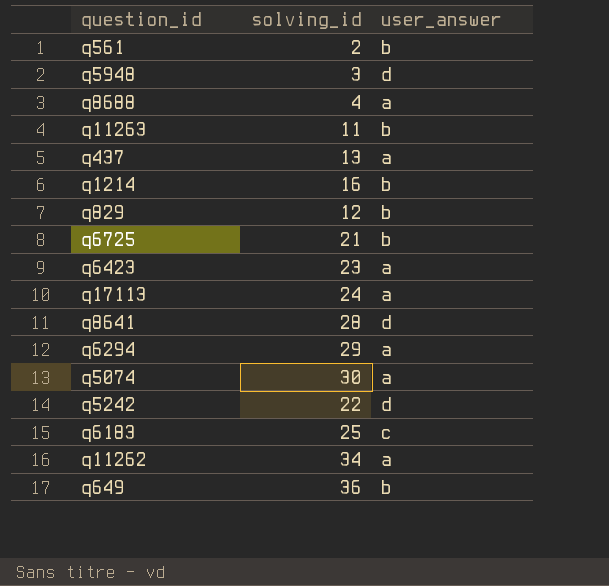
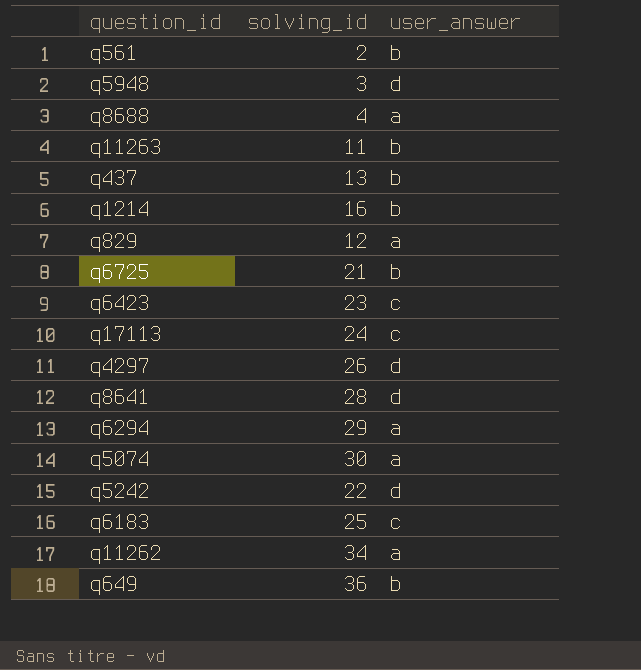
q437 | user_answer: a -> b
q829 | user_answer: b -> a
q6423 | user_answer: a -> c
q17113 | user_answer: a -> c
row q4297: none -> 26 | d

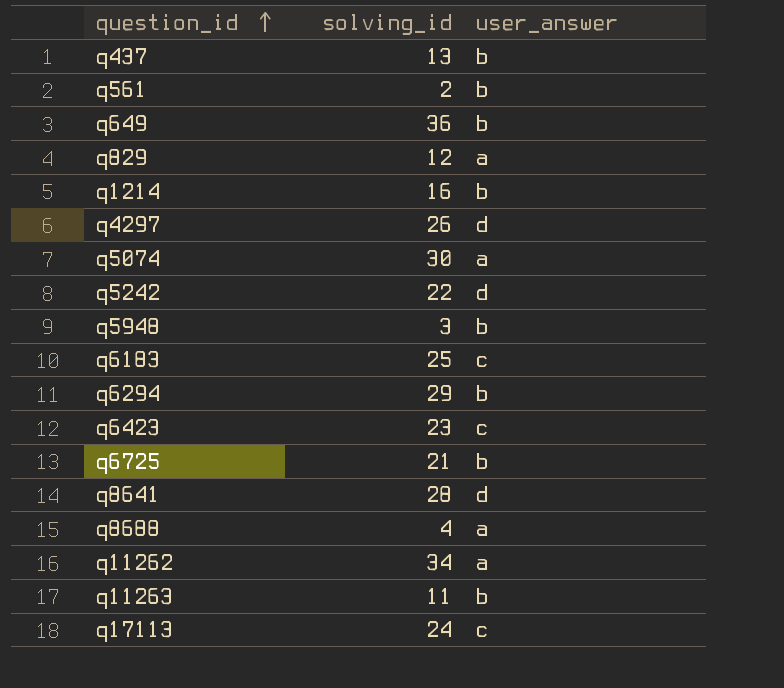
row order: none -> question_id ascending
q5948 | user_answer: d -> b
q6294 | user_answer: a -> b

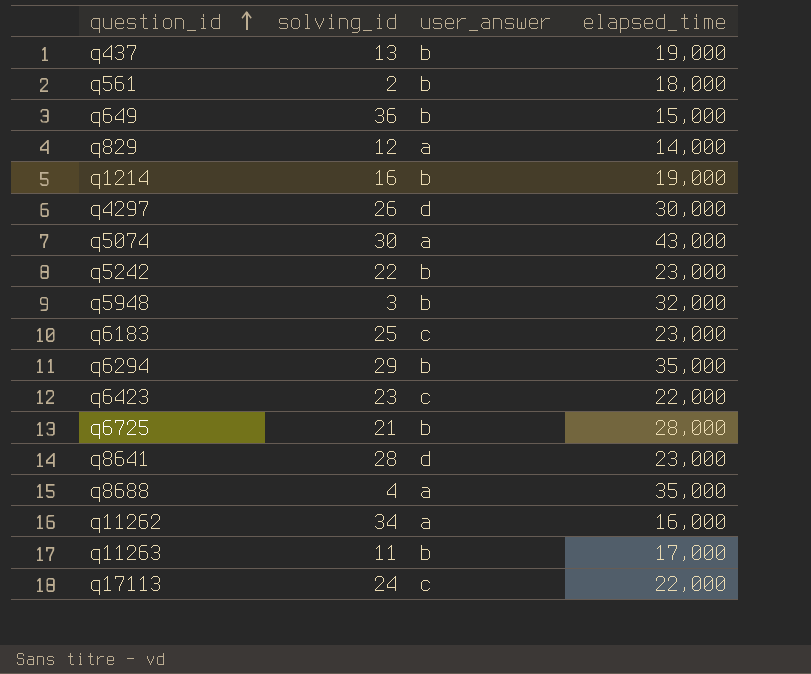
column elapsed_time | position: none -> 4
q5242 | user_answer: d -> b

